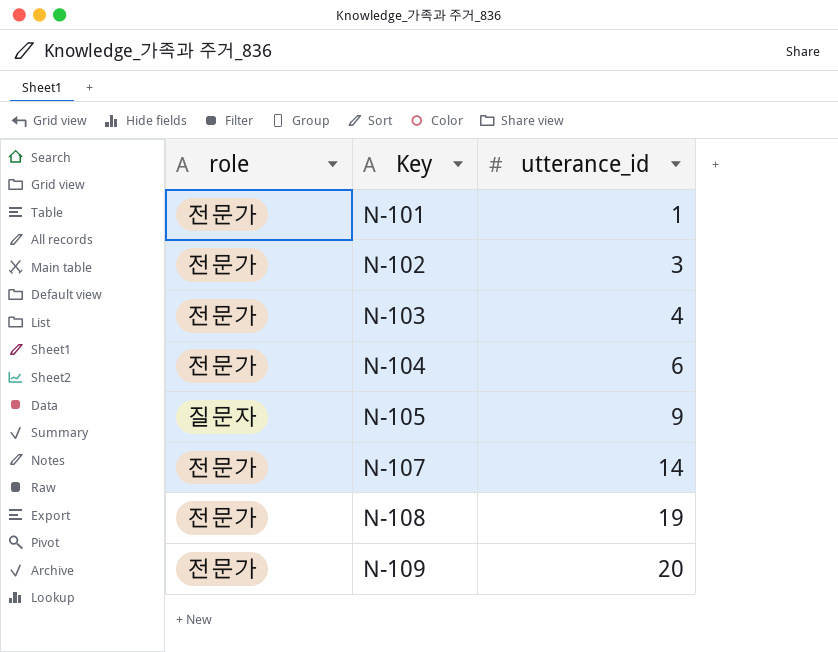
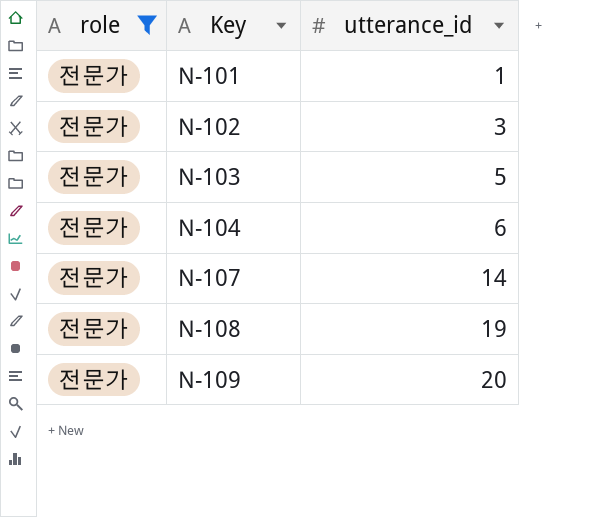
filter: none -> role = 전문가
N-103 | utterance_id: 4 -> 5

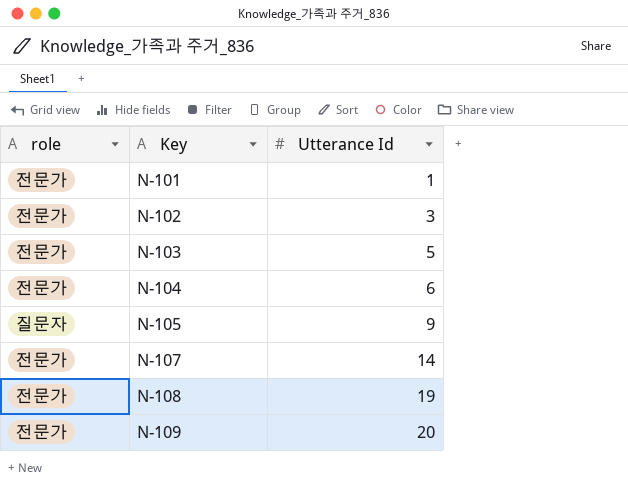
filter: role = 전문가 -> none
column name: utterance_id -> Utterance Id

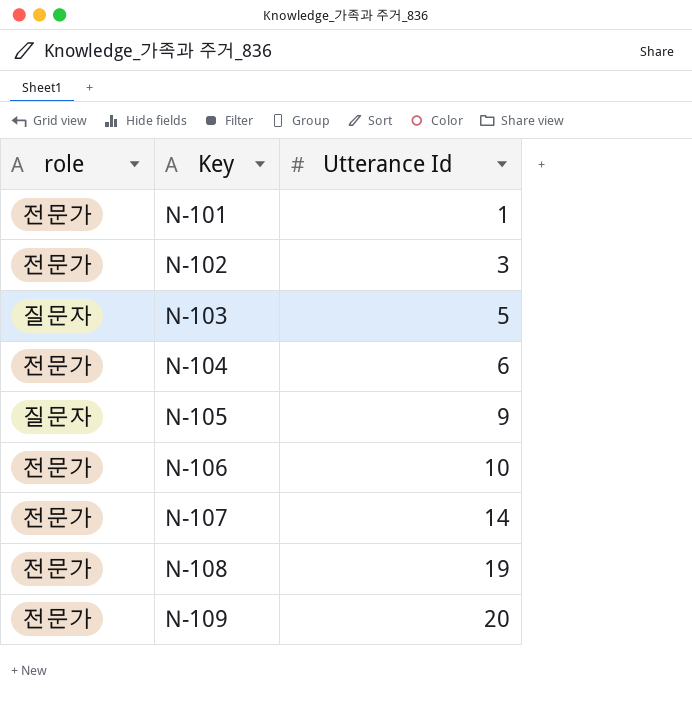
N-103 | role: 전문가 -> 질문자
row N-106: none -> 전문가 | 10

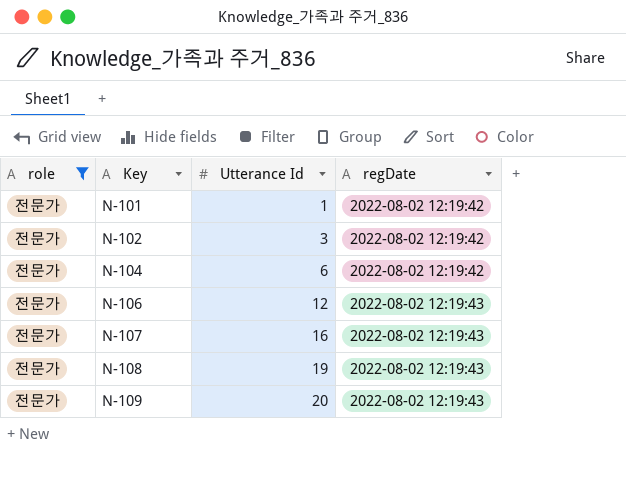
filter: none -> role = 전문가
column regDate | position: none -> 4
N-106 | Utterance Id: 10 -> 12
N-107 | Utterance Id: 14 -> 16

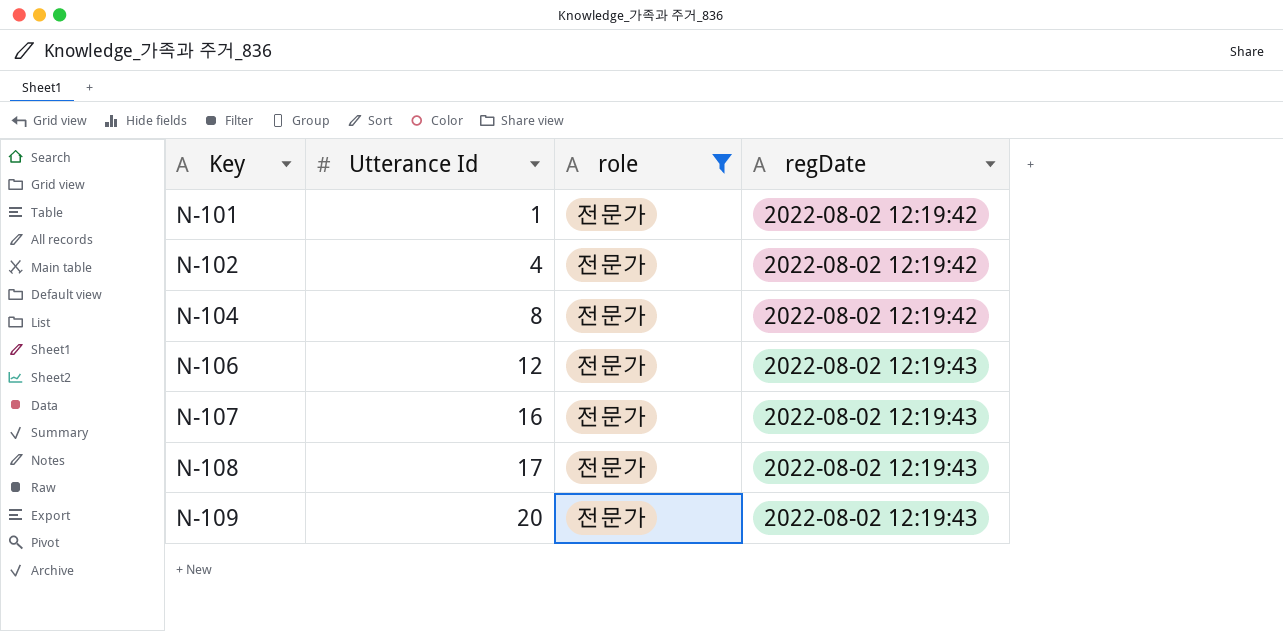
column role | position: 1 -> 3
N-102 | Utterance Id: 3 -> 4
N-104 | Utterance Id: 6 -> 8
N-108 | Utterance Id: 19 -> 17

